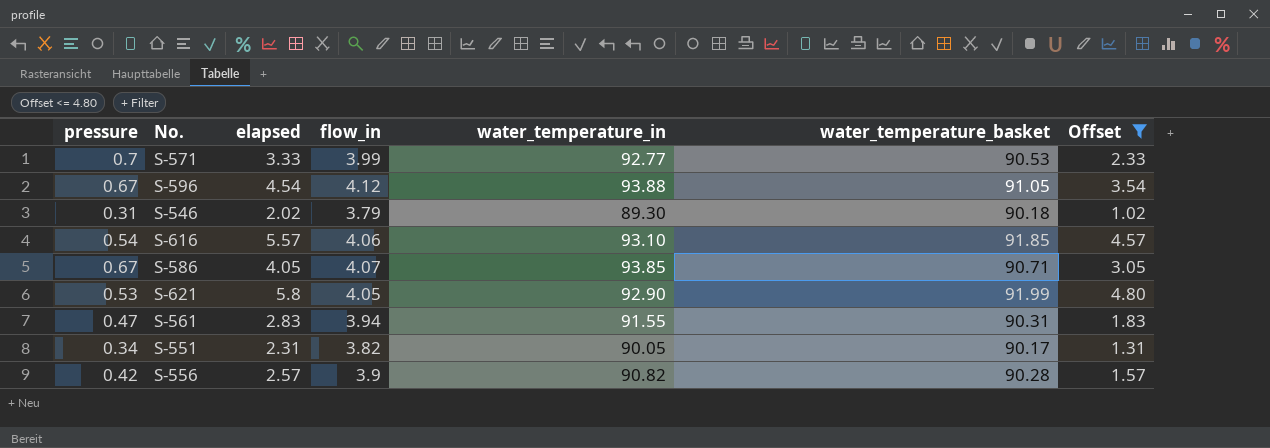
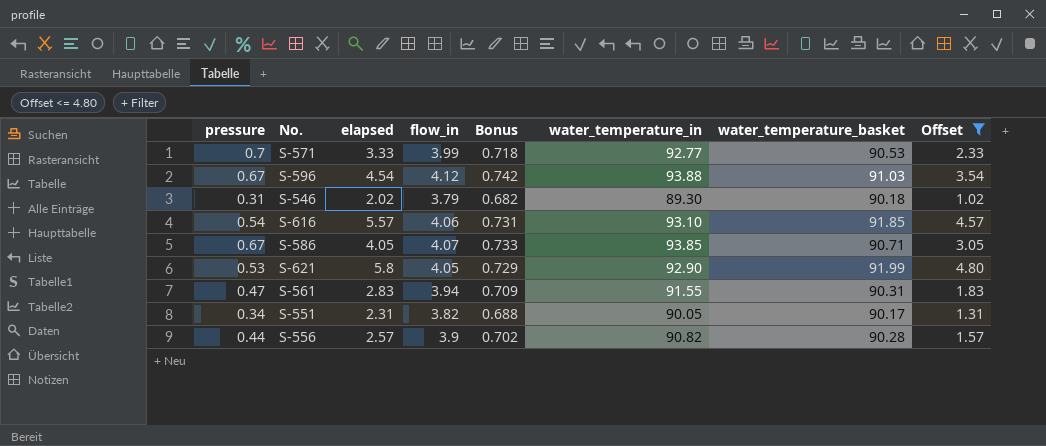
column Bonus | formula: none -> [flow_in] * 0.18
S-596 | water_temperature_basket: 91.05 -> 91.03
S-556 | pressure: 0.42 -> 0.44

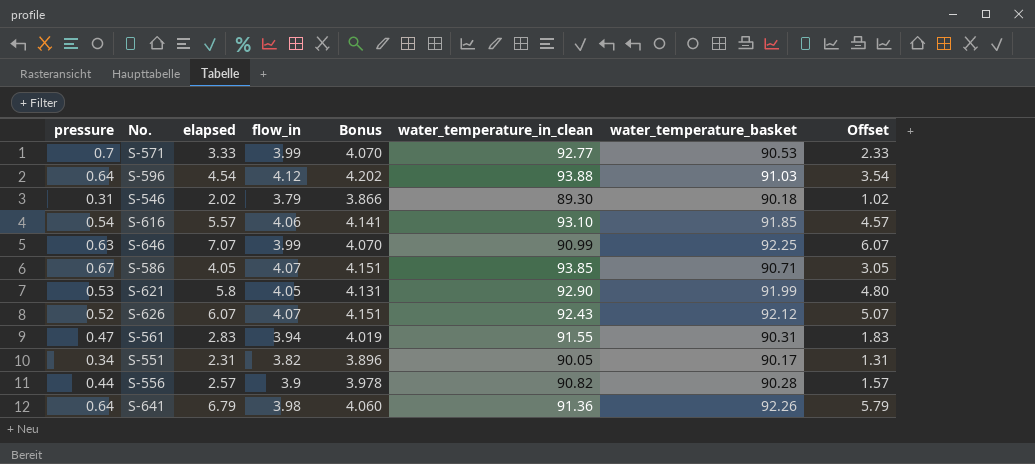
filter: Offset <= 4.80 -> none
column Bonus | formula: [flow_in] * 0.18 -> [flow_in] * 1.02
column name: water_temperature_in -> water_temperature_in_clean
S-596 | pressure: 0.67 -> 0.64

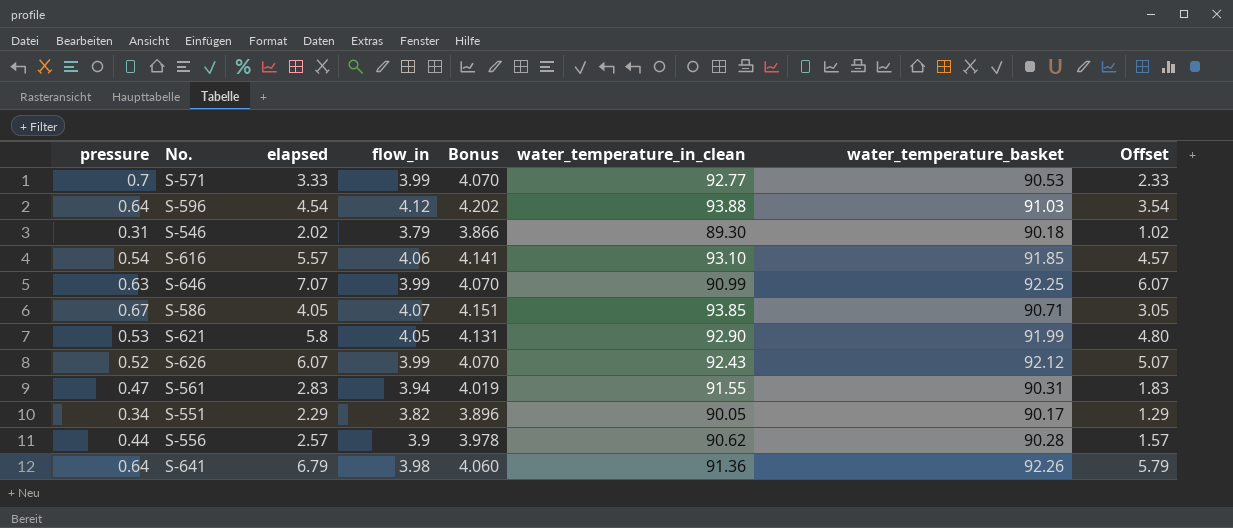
S-626 | flow_in: 4.07 -> 3.99
S-626 | Bonus: 4.151 -> 4.070
S-551 | elapsed: 2.31 -> 2.29
S-551 | Offset: 1.31 -> 1.29
S-556 | water_temperature_in_clean: 90.82 -> 90.62

